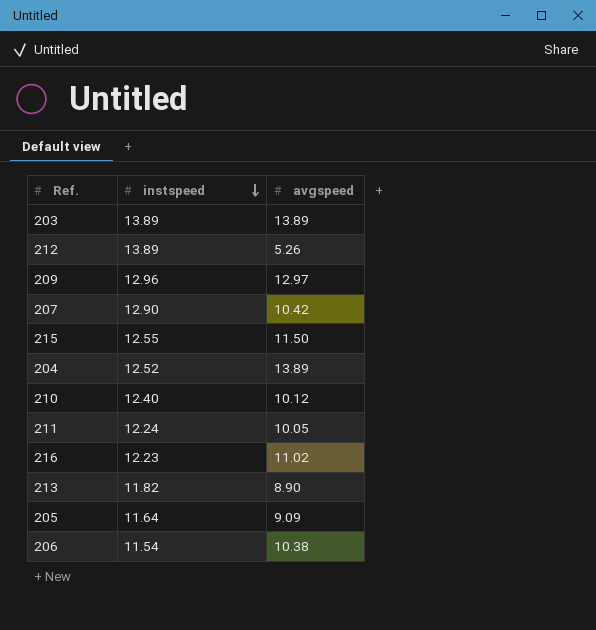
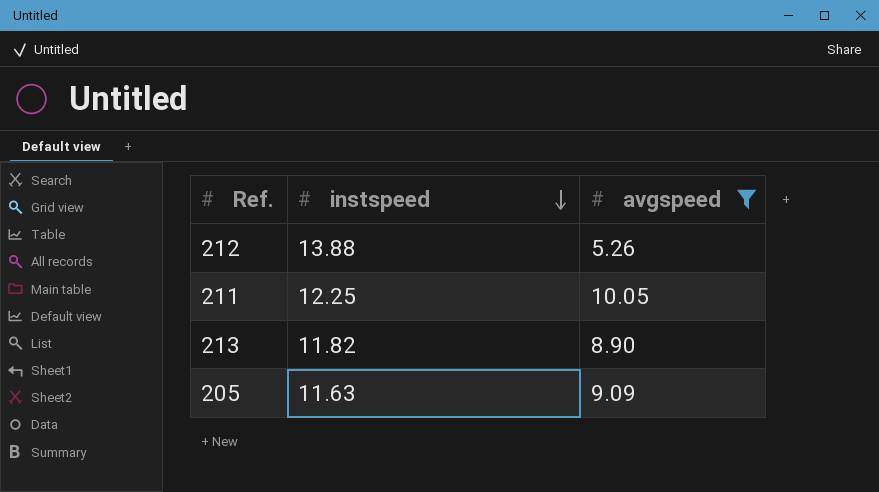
filter: none -> avgspeed <= 10.05
212 | instspeed: 13.89 -> 13.88
211 | instspeed: 12.24 -> 12.25
205 | instspeed: 11.64 -> 11.63

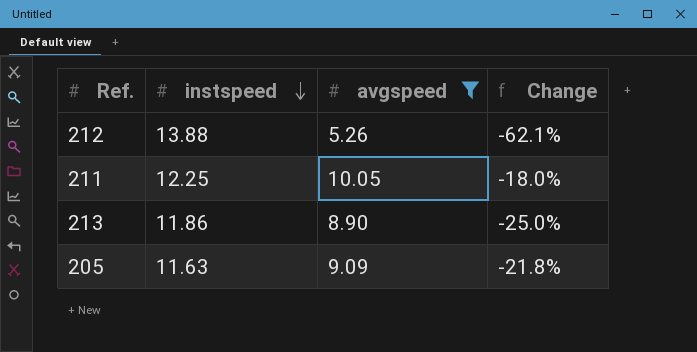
column Change | formula: none -> ([avgspeed] - [instspeed]) / [instspeed]
213 | instspeed: 11.82 -> 11.86

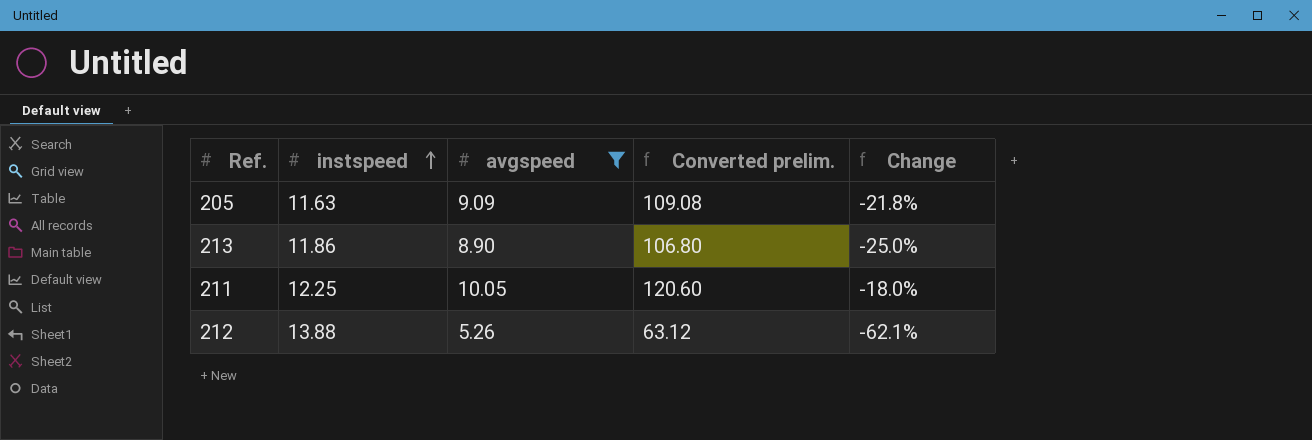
row order: instspeed descending -> instspeed ascending
column Converted prelim. | formula: none -> [avgspeed] * 12

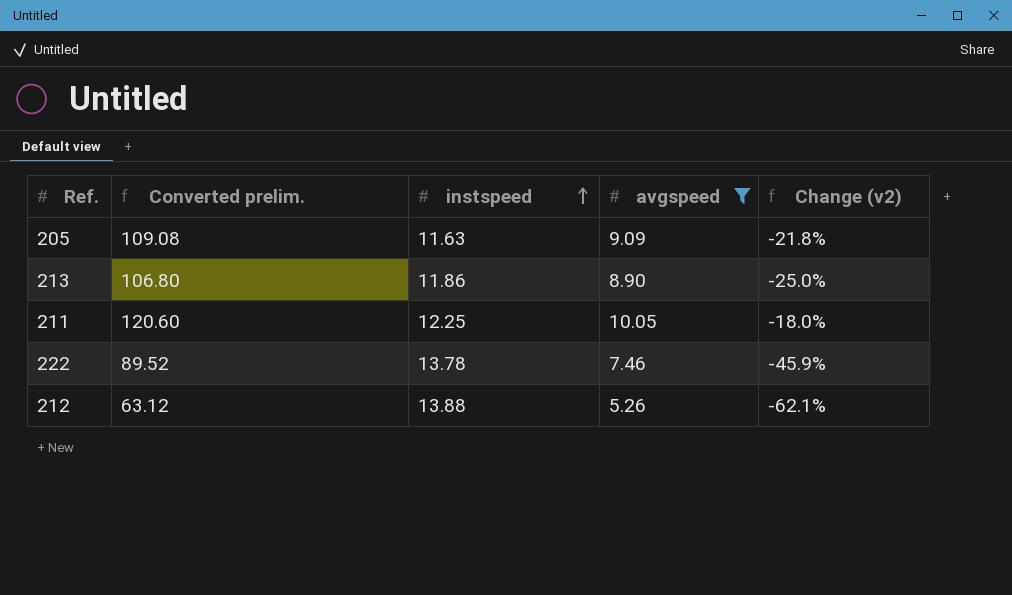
column Converted prelim. | position: 4 -> 2
column name: Change -> Change (v2)
row 222: none -> 89.52 | 13.78 | 7.46 | -45.9%

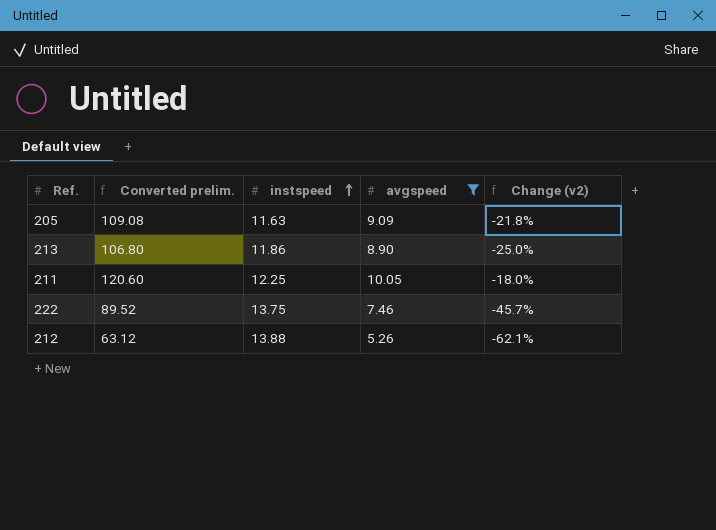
222 | instspeed: 13.78 -> 13.75
222 | Change (v2): -45.9% -> -45.7%

